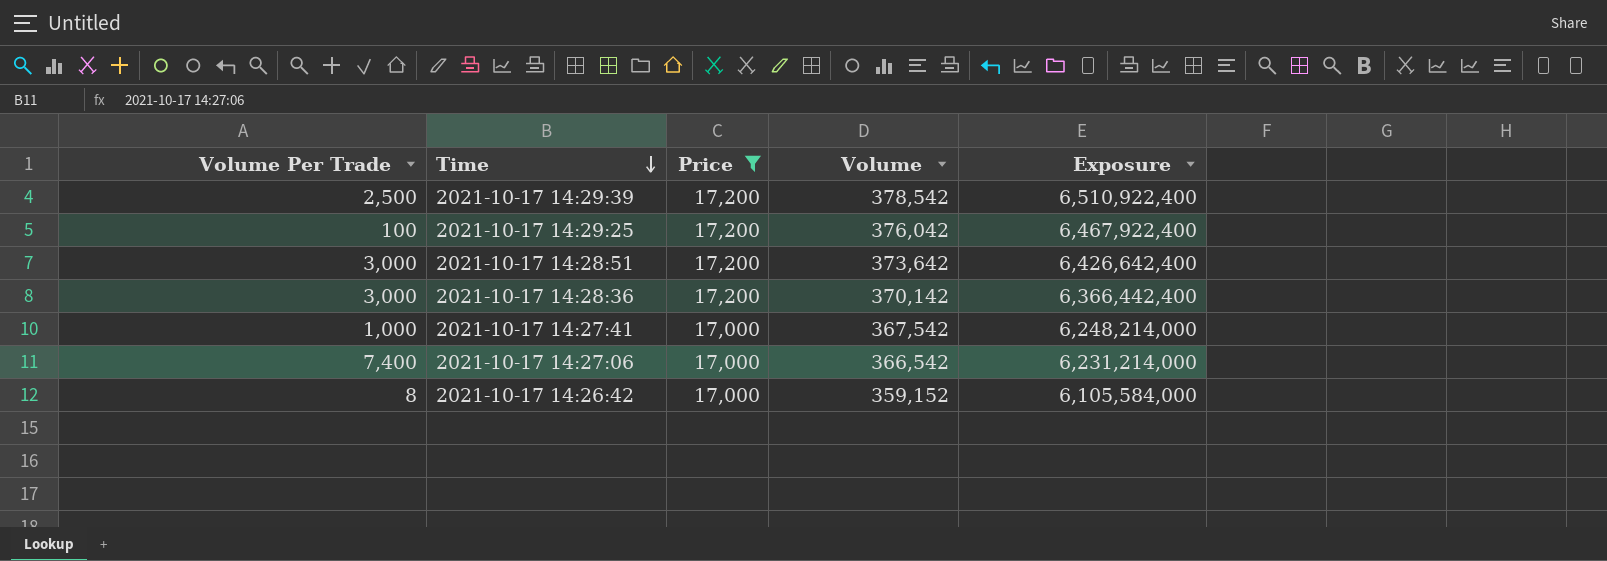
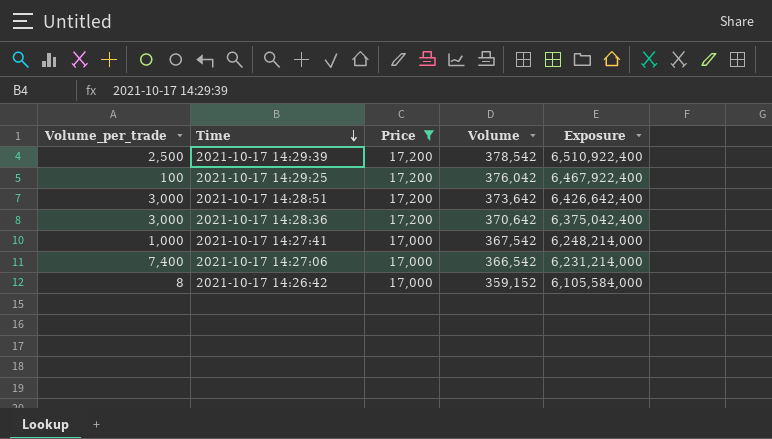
column name: Volume Per Trade -> Volume_per_trade
2021-10-17 14:28:36 | Volume: 370,142 -> 370,642
2021-10-17 14:28:36 | Exposure: 6,366,442,400 -> 6,375,042,400

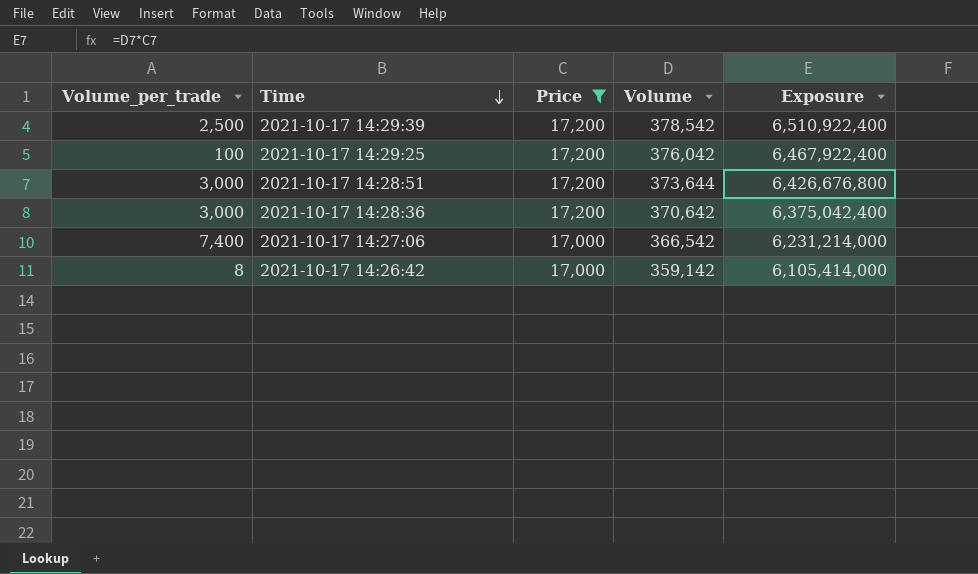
row 2021-10-17 14:27:41: 1,000 | 17,000 | 367,542 | 6,248,214,000 -> none
2021-10-17 14:28:51 | Volume: 373,642 -> 373,644
2021-10-17 14:28:51 | Exposure: 6,426,642,400 -> 6,426,676,800
2021-10-17 14:26:42 | Volume: 359,152 -> 359,142
2021-10-17 14:26:42 | Exposure: 6,105,584,000 -> 6,105,414,000

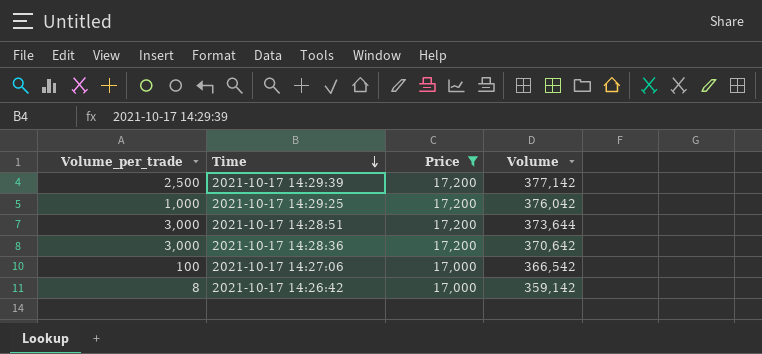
column Exposure | formula: [Price] * [Volume] -> none
2021-10-17 14:29:39 | Volume: 378,542 -> 377,142
2021-10-17 14:29:25 | Volume_per_trade: 100 -> 1,000
2021-10-17 14:27:06 | Volume_per_trade: 7,400 -> 100

